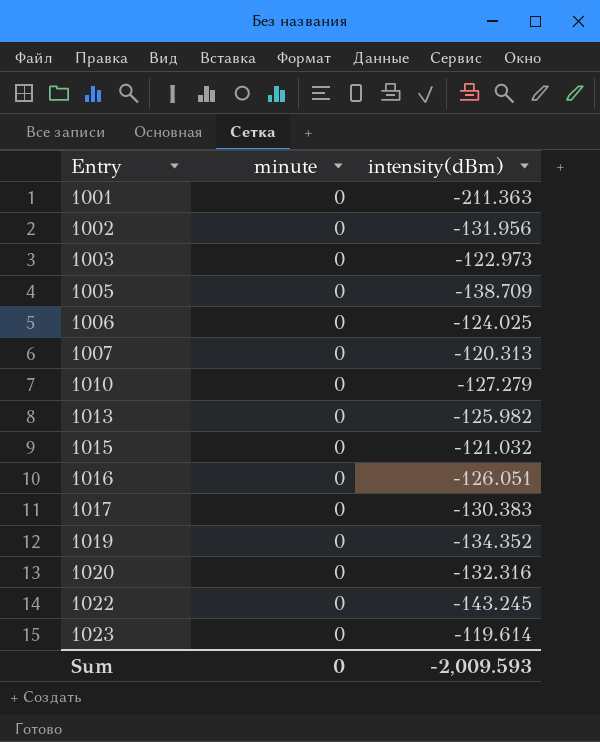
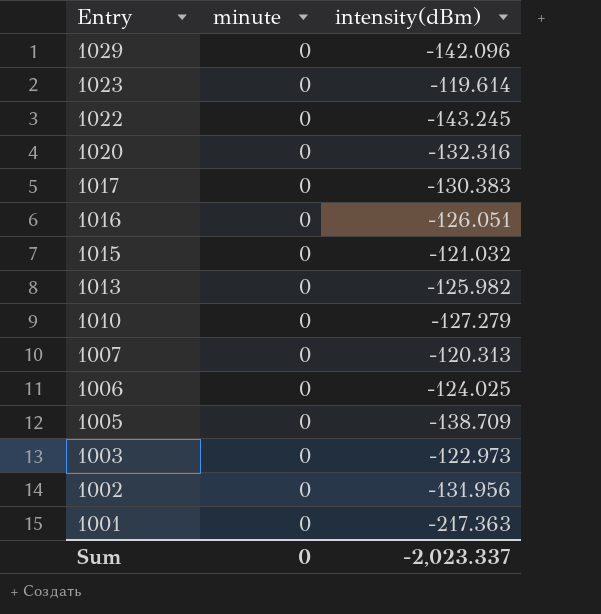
row order: Entry ascending -> Entry descending
row 1019: 0 | -134.352 -> none
row 1029: none -> 0 | -142.096
1001 | intensity(dBm): -211.363 -> -217.363
Sum | intensity(dBm): -2,009.593 -> -2,023.337

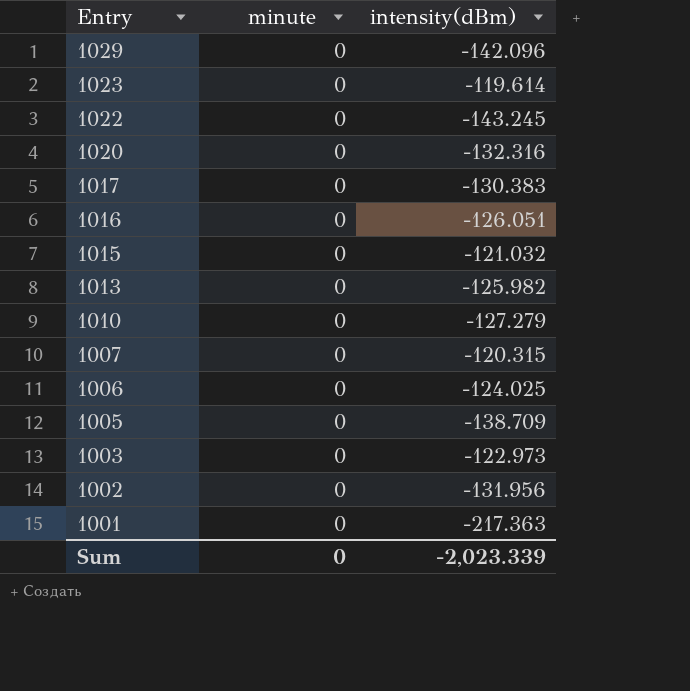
1007 | intensity(dBm): -120.313 -> -120.315
Sum | intensity(dBm): -2,023.337 -> -2,023.339

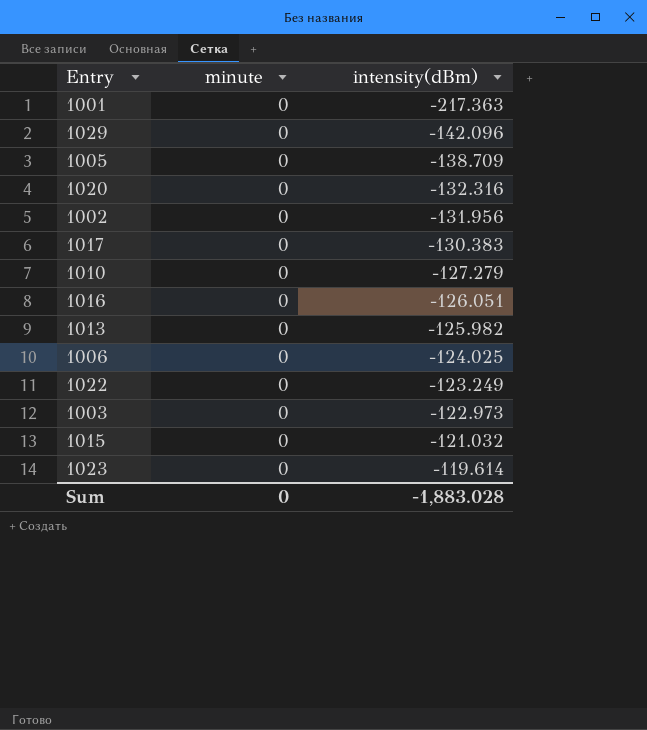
row order: Entry descending -> intensity(dBm) ascending
row 1007: 0 | -120.315 -> none
1022 | intensity(dBm): -143.245 -> -123.249
Sum | intensity(dBm): -2,023.339 -> -1,883.028

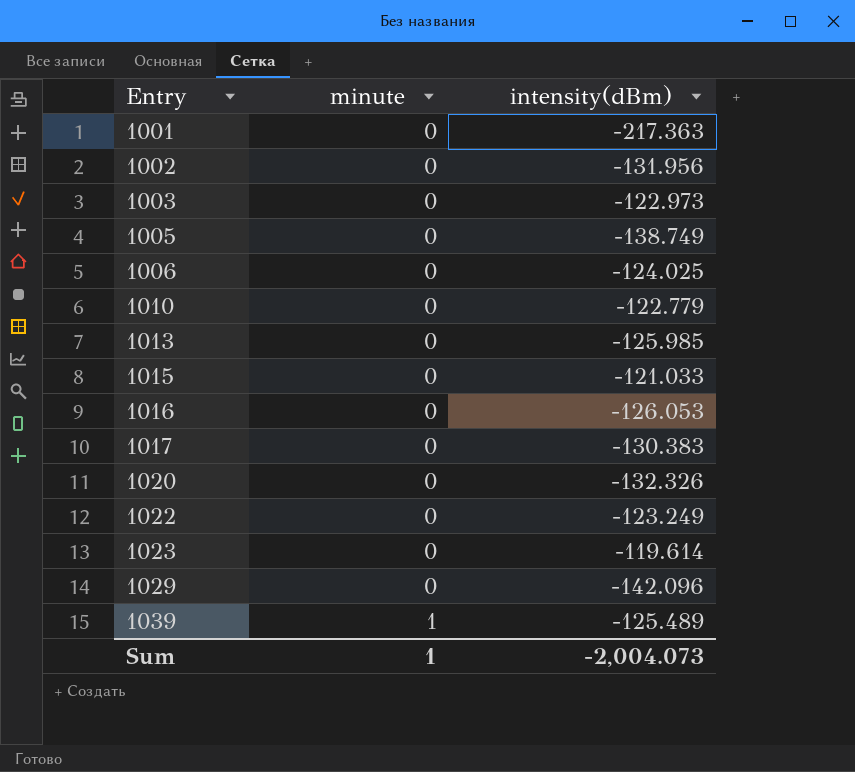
row order: intensity(dBm) ascending -> Entry ascending
1005 | intensity(dBm): -138.709 -> -138.749
1010 | intensity(dBm): -127.279 -> -122.779
1013 | intensity(dBm): -125.982 -> -125.985
1015 | intensity(dBm): -121.032 -> -121.033
1016 | intensity(dBm): -126.051 -> -126.053
1020 | intensity(dBm): -132.316 -> -132.326
row 1039: none -> 1 | -125.489
Sum | minute: 0 -> 1
Sum | intensity(dBm): -1,883.028 -> -2,004.073

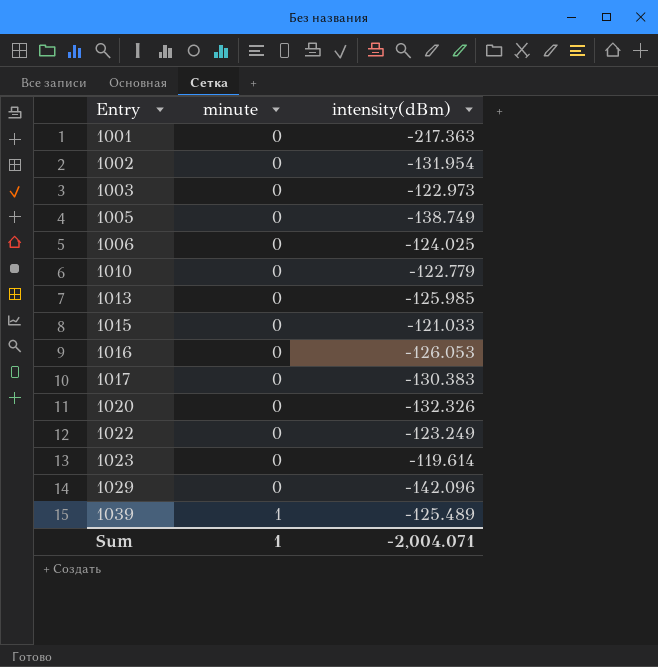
1002 | intensity(dBm): -131.956 -> -131.954
Sum | intensity(dBm): -2,004.073 -> -2,004.071

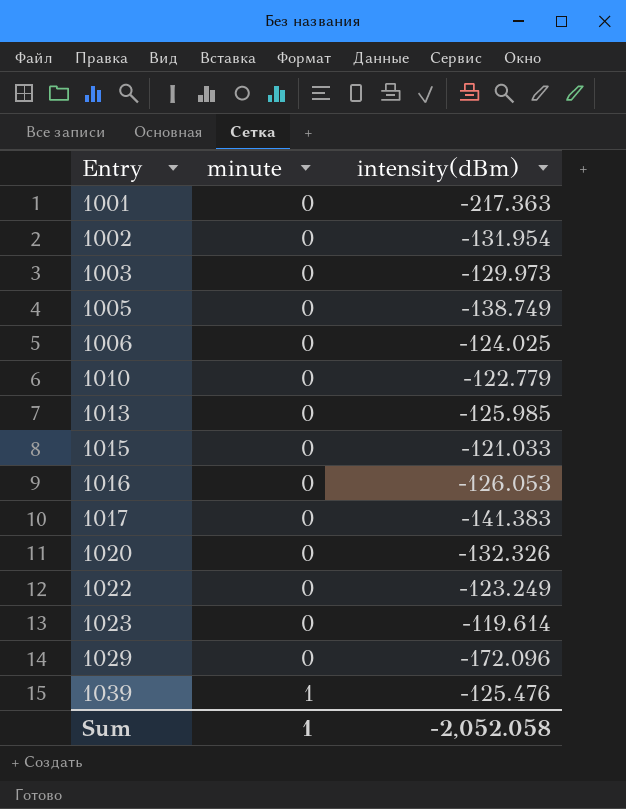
1003 | intensity(dBm): -122.973 -> -129.973
1017 | intensity(dBm): -130.383 -> -141.383
1029 | intensity(dBm): -142.096 -> -172.096
1039 | intensity(dBm): -125.489 -> -125.476
Sum | intensity(dBm): -2,004.071 -> -2,052.058

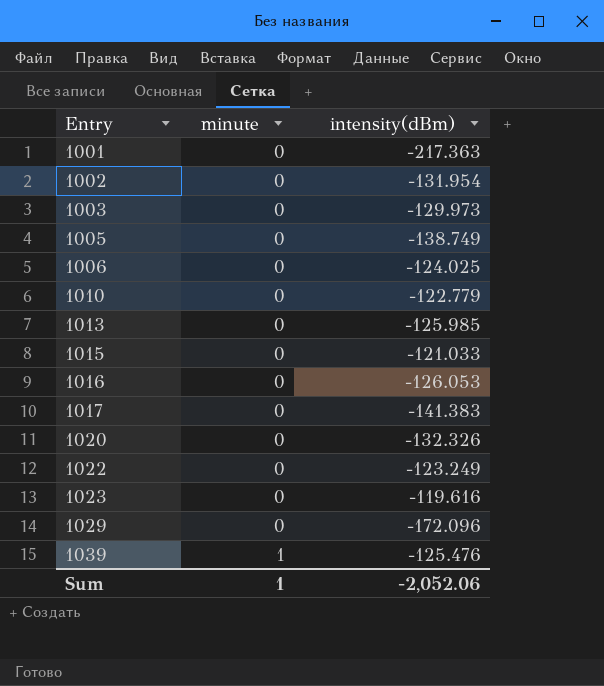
1023 | intensity(dBm): -119.614 -> -119.616
Sum | intensity(dBm): -2,052.058 -> -2,052.06

